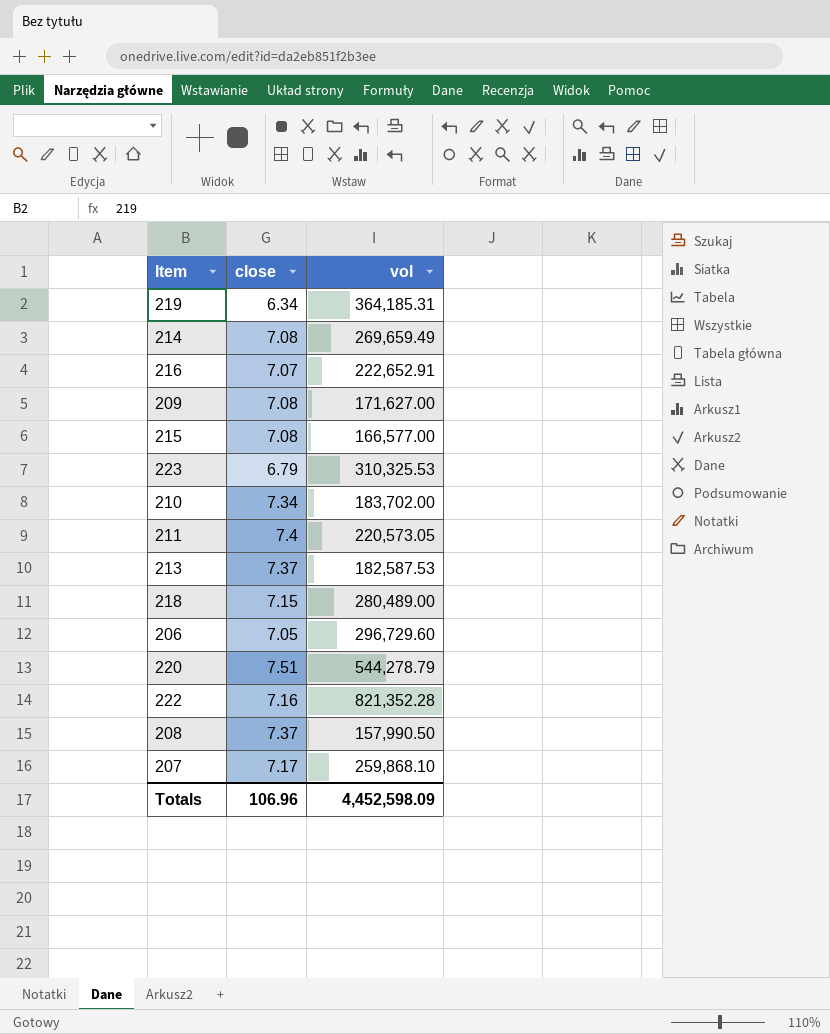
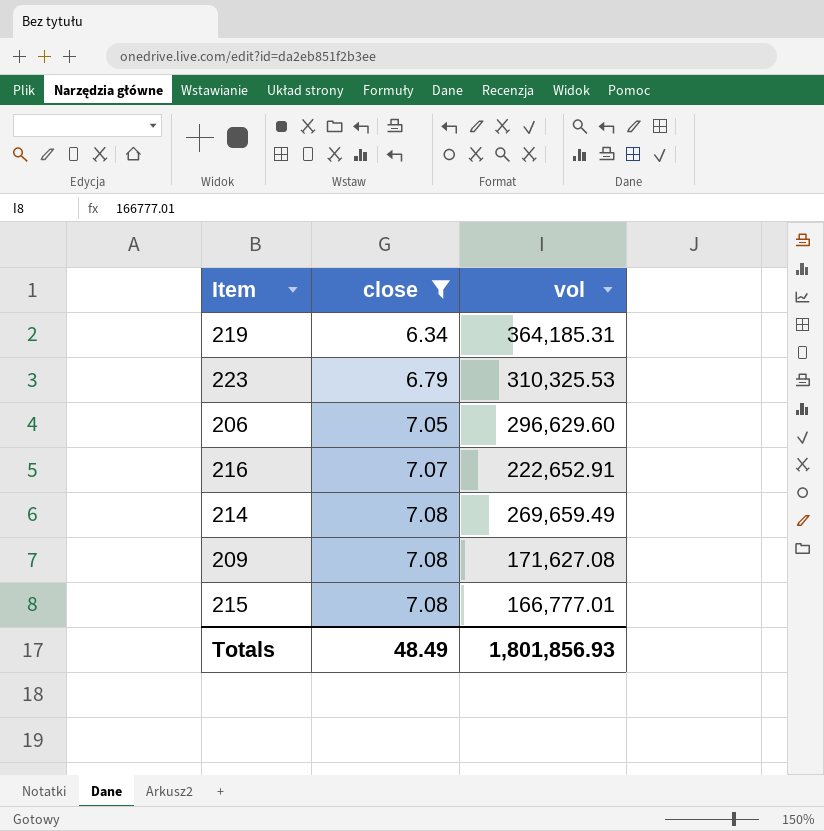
filter: none -> close <= 7.08
row order: none -> close ascending
206 | vol: 296,729.60 -> 296,629.60
209 | vol: 171,627.00 -> 171,627.08
215 | vol: 166,577.00 -> 166,777.01
Totals | close: 106.96 -> 48.49
Totals | vol: 4,452,598.09 -> 1,801,856.93

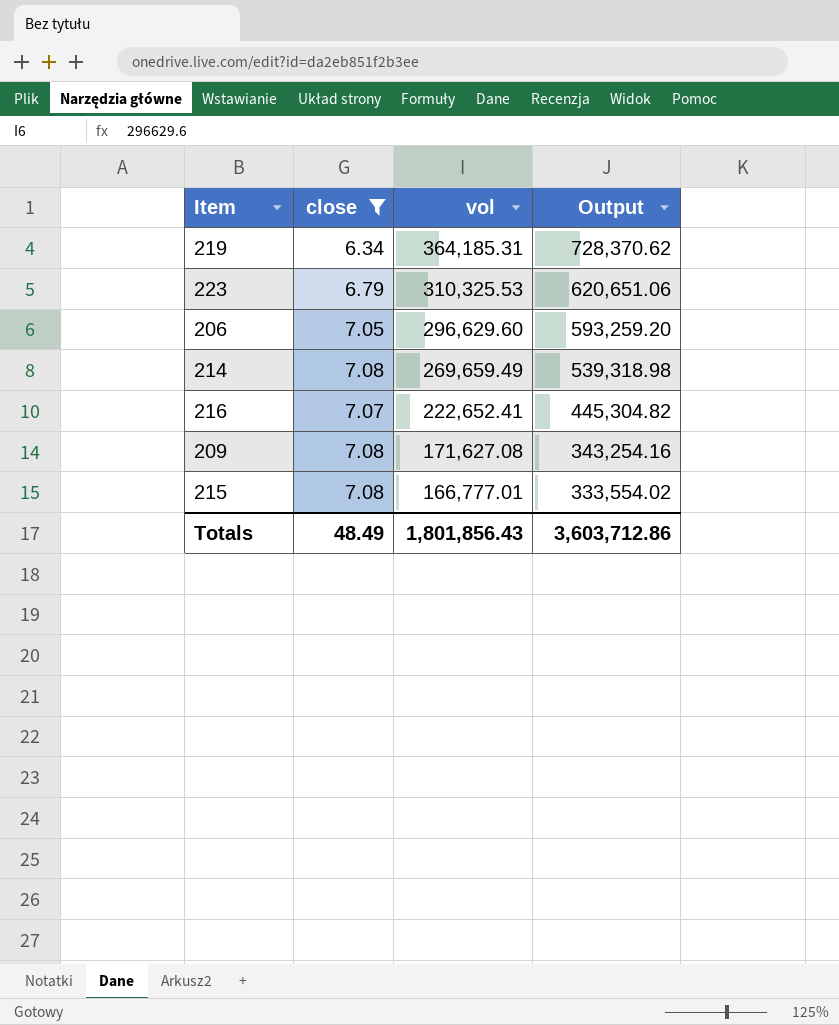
row order: close ascending -> vol descending
column Output | formula: none -> [vol] * 2
216 | vol: 222,652.91 -> 222,652.41
Totals | vol: 1,801,856.93 -> 1,801,856.43

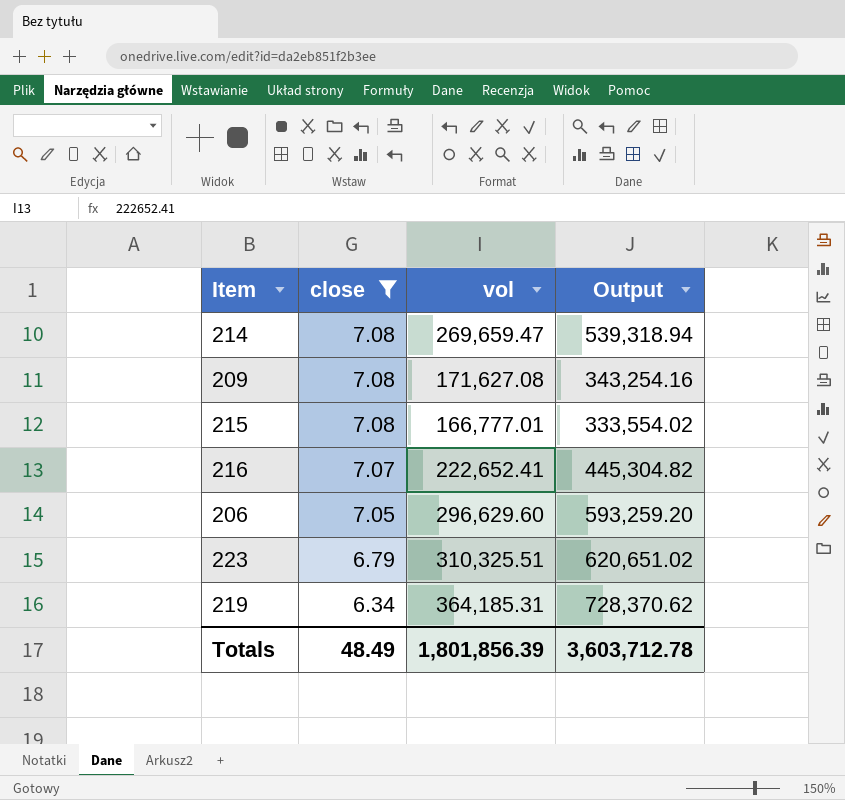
row order: vol descending -> close descending
214 | vol: 269,659.49 -> 269,659.47
214 | Output: 539,318.98 -> 539,318.94
223 | vol: 310,325.53 -> 310,325.51
223 | Output: 620,651.06 -> 620,651.02
Totals | vol: 1,801,856.43 -> 1,801,856.39
Totals | Output: 3,603,712.86 -> 3,603,712.78

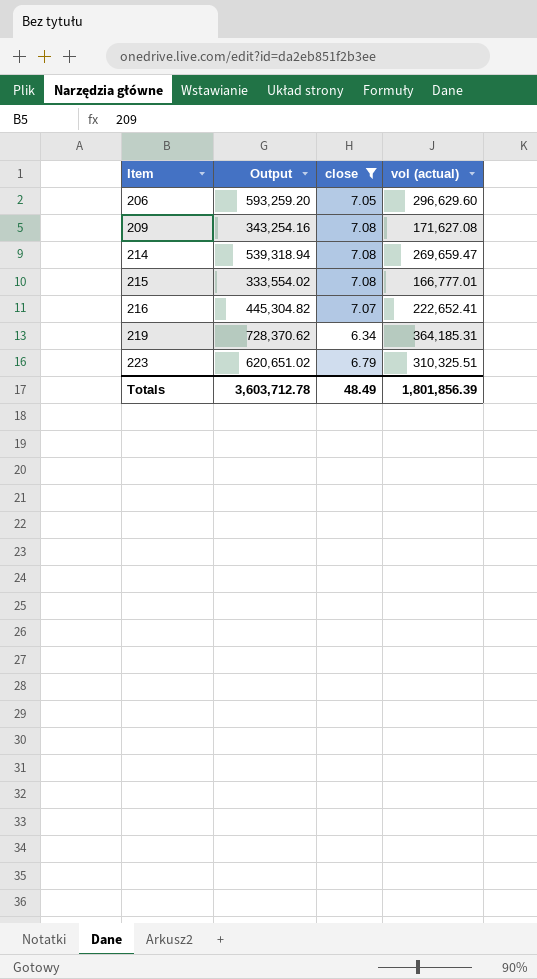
row order: close descending -> Item ascending
column Output | position: 4 -> 2
column name: vol -> vol (actual)

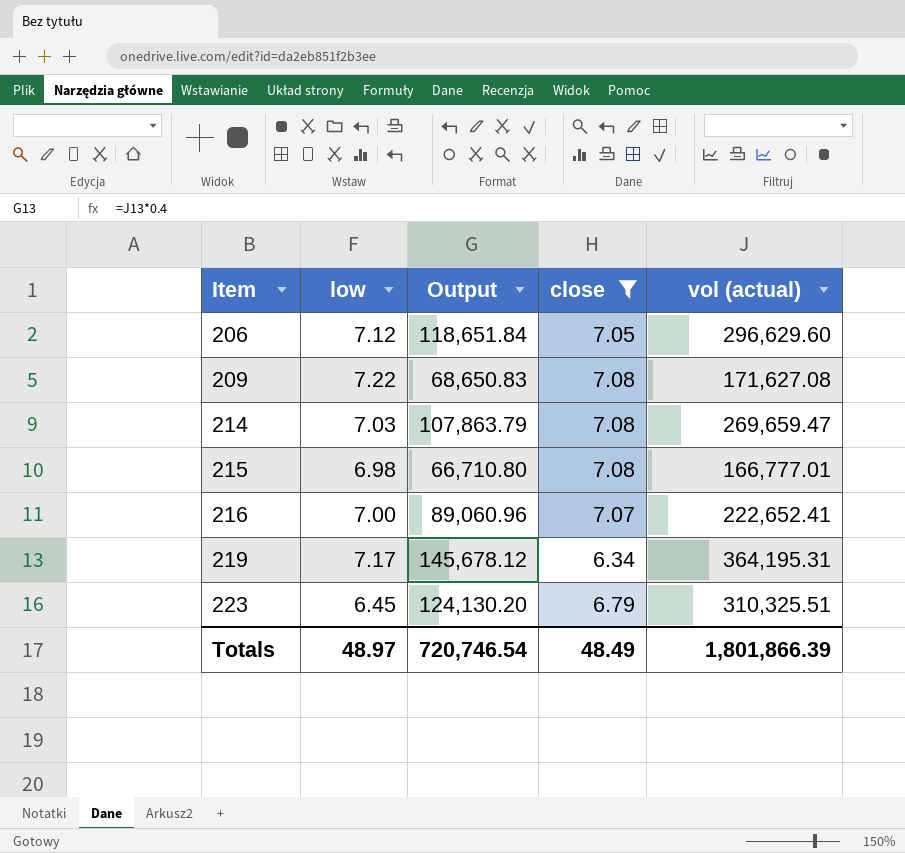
column low | position: none -> 2
column Output | formula: [vol (actual)] * 2 -> [vol (actual)] * 0.4
219 | vol (actual): 364,185.31 -> 364,195.31
Totals | Output: 3,603,712.78 -> 720,746.54
Totals | vol (actual): 1,801,856.39 -> 1,801,866.39

